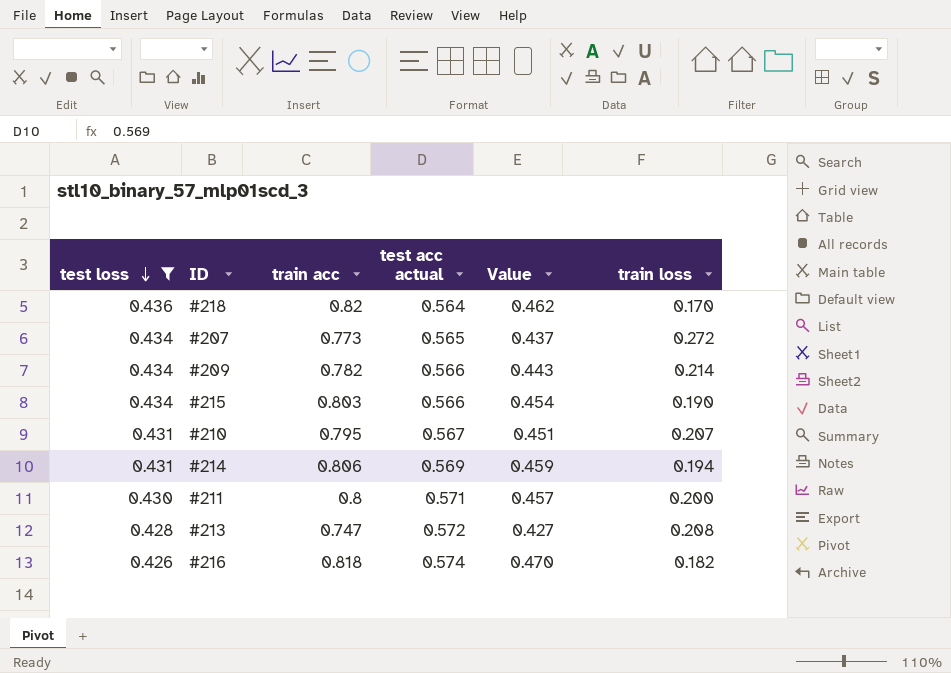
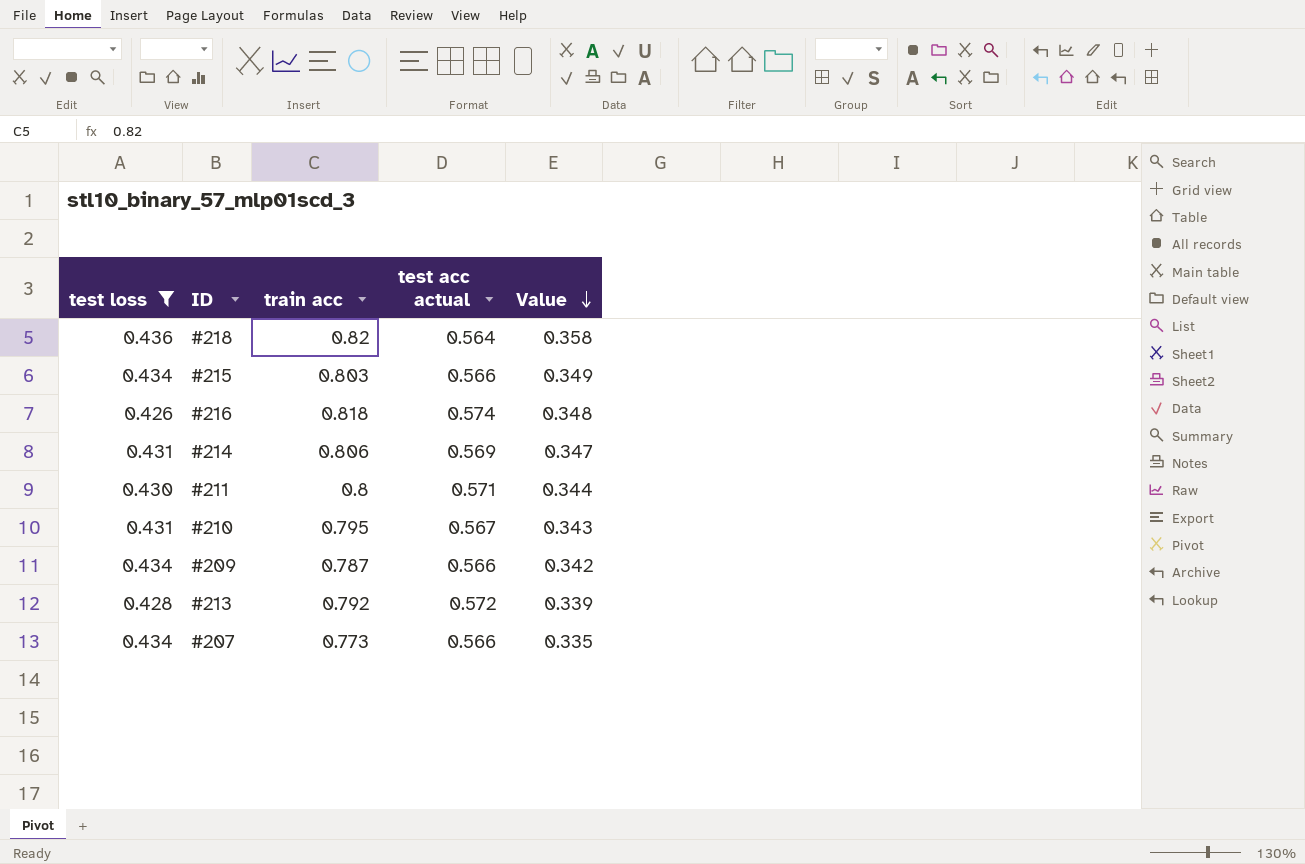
row order: test loss descending -> Value descending
column train loss | position: 6 -> none
column Value | formula: [train acc] * [test acc actual] -> [test loss] * [train acc]
#209 | train acc: 0.782 -> 0.787
#213 | train acc: 0.747 -> 0.792
#207 | test acc actual: 0.565 -> 0.566

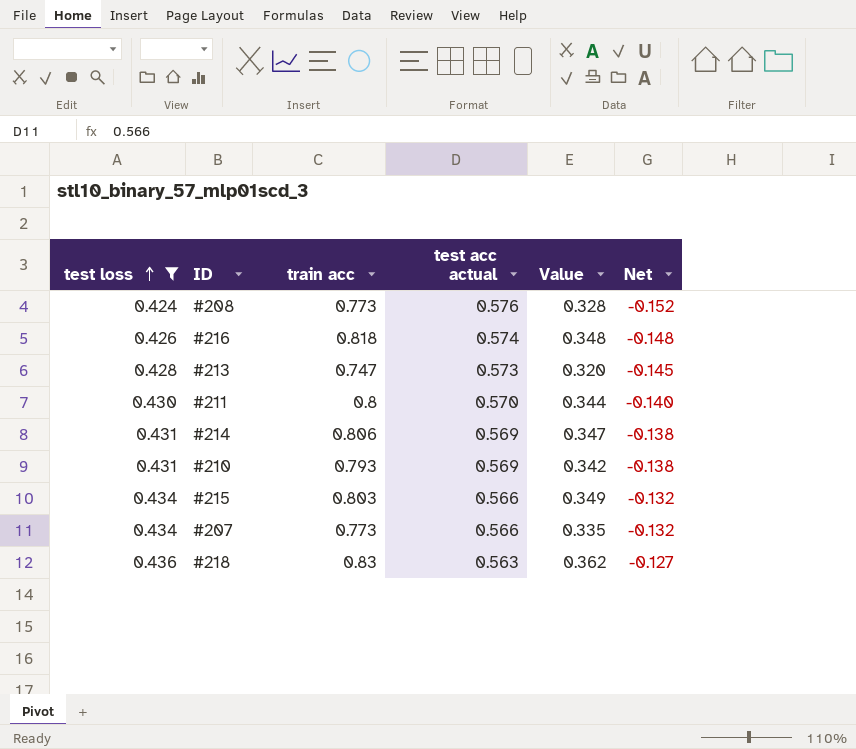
row order: Value descending -> test loss ascending
column Net | formula: none -> [test loss] - [test acc actual]
row #209: 0.434 | 0.787 | 0.566 | 0.342 -> none
row #208: none -> 0.424 | 0.773 | 0.576 | 0.328 | -0.152
#213 | train acc: 0.792 -> 0.747
#213 | test acc actual: 0.572 -> 0.573
#213 | Value: 0.339 -> 0.320
#211 | test acc actual: 0.571 -> 0.570
#210 | train acc: 0.795 -> 0.793
#210 | test acc actual: 0.567 -> 0.569
#210 | Value: 0.343 -> 0.342
#218 | train acc: 0.82 -> 0.83
#218 | test acc actual: 0.564 -> 0.563
#218 | Value: 0.358 -> 0.362

